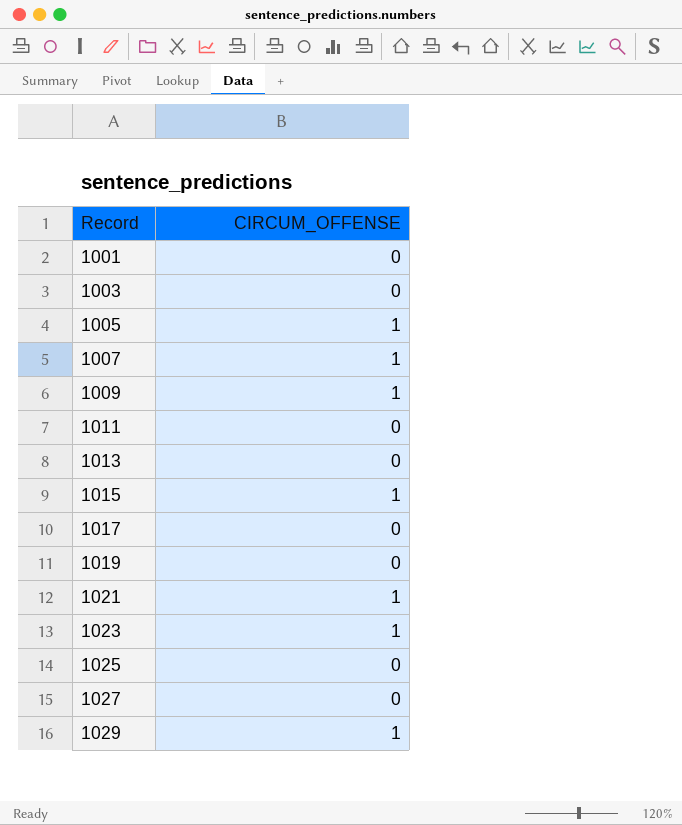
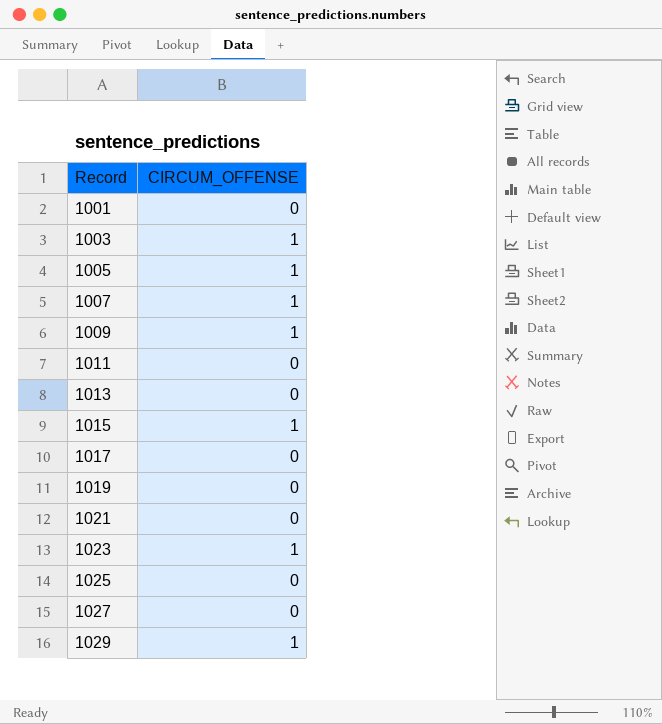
1003 | CIRCUM_OFFENSE: 0 -> 1
1021 | CIRCUM_OFFENSE: 1 -> 0

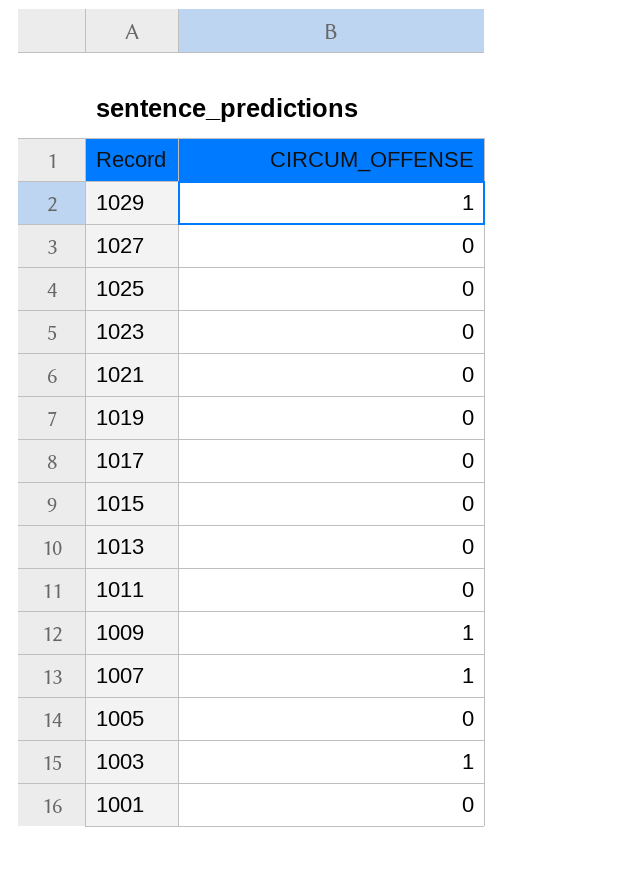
row order: Record ascending -> Record descending
1023 | CIRCUM_OFFENSE: 1 -> 0
1015 | CIRCUM_OFFENSE: 1 -> 0
1005 | CIRCUM_OFFENSE: 1 -> 0

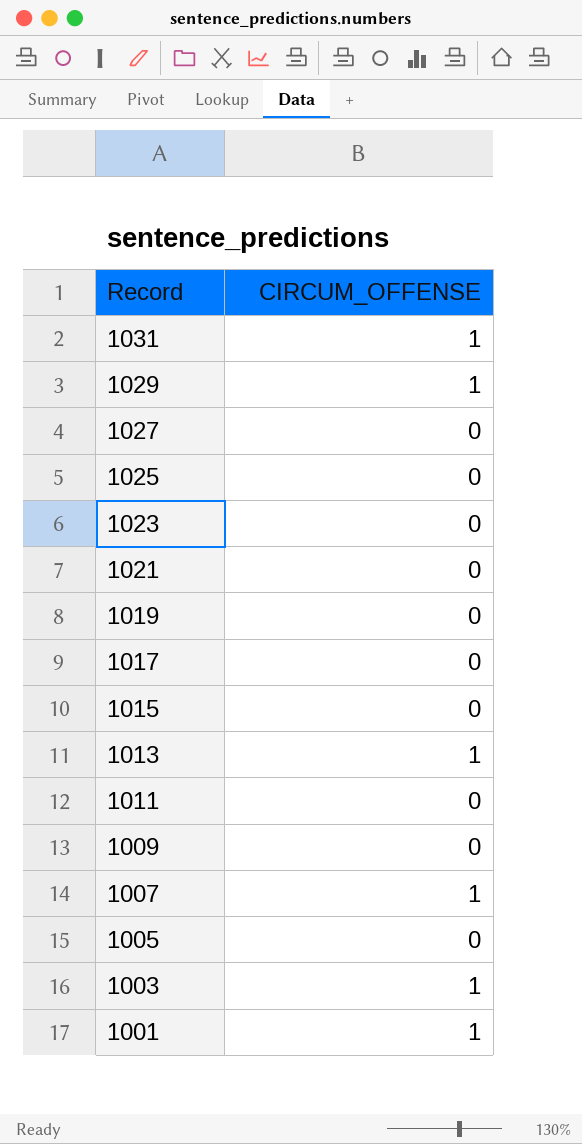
row 1031: none -> 1
1013 | CIRCUM_OFFENSE: 0 -> 1
1009 | CIRCUM_OFFENSE: 1 -> 0
1001 | CIRCUM_OFFENSE: 0 -> 1

